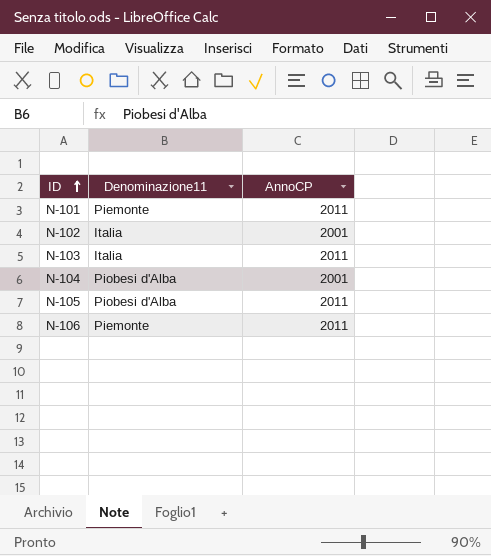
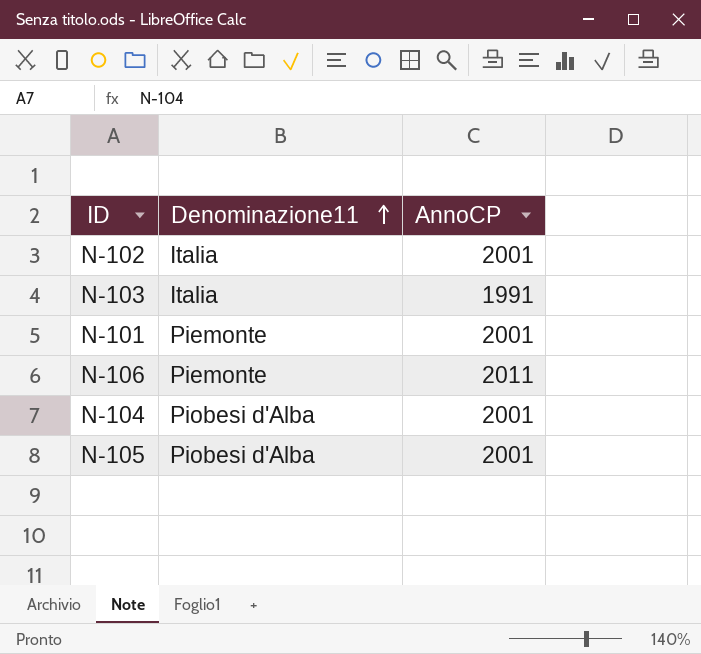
row order: ID ascending -> Denominazione11 ascending
N-103 | AnnoCP: 2011 -> 1991
N-101 | AnnoCP: 2011 -> 2001
N-105 | AnnoCP: 2011 -> 2001

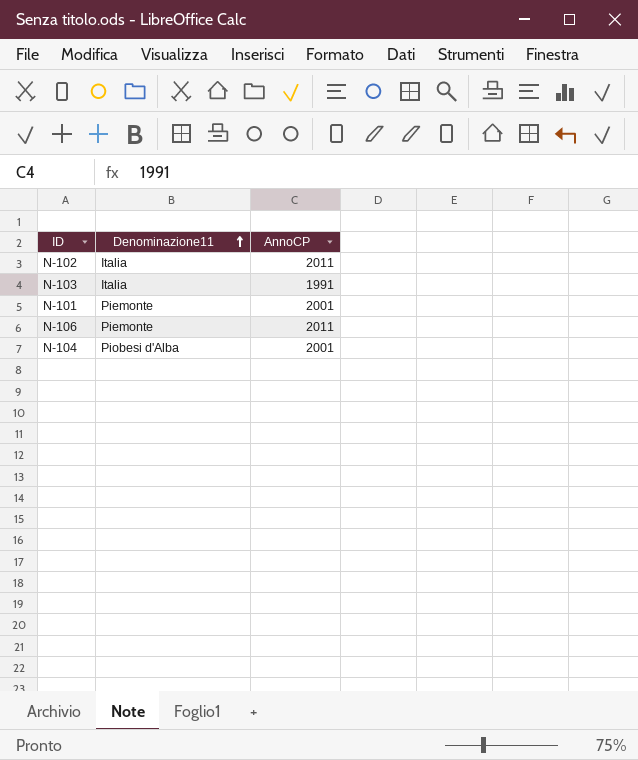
row N-105: Piobesi d'Alba | 2001 -> none
N-102 | AnnoCP: 2001 -> 2011

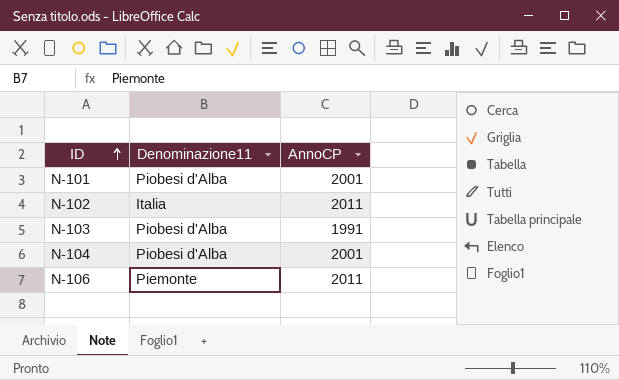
row order: Denominazione11 ascending -> ID ascending
N-101 | Denominazione11: Piemonte -> Piobesi d'Alba
N-103 | Denominazione11: Italia -> Piobesi d'Alba

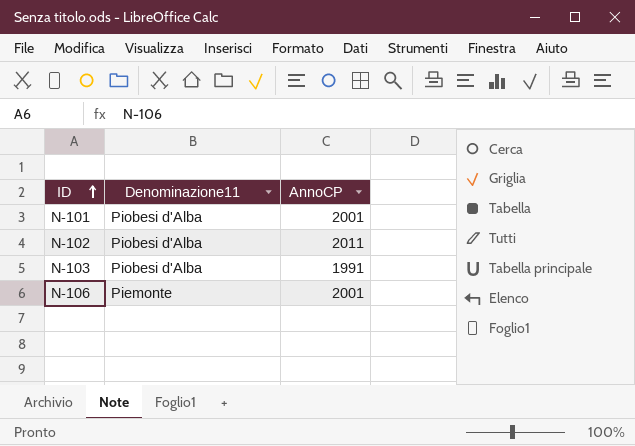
row N-104: Piobesi d'Alba | 2001 -> none
N-102 | Denominazione11: Italia -> Piobesi d'Alba
N-106 | AnnoCP: 2011 -> 2001

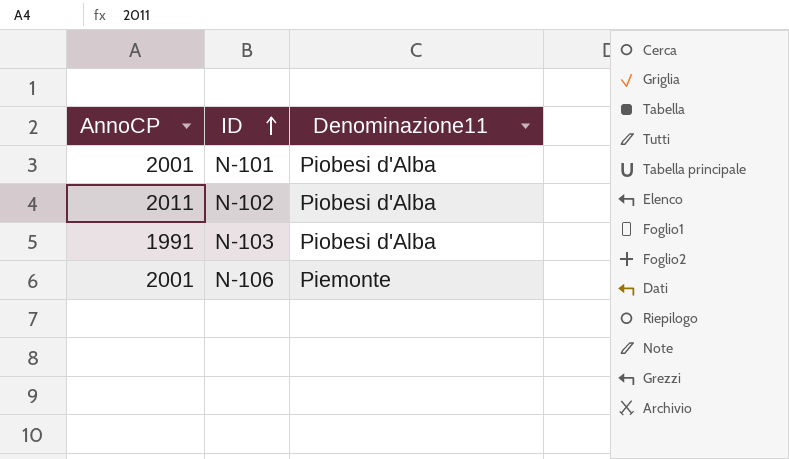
column AnnoCP | position: 3 -> 1

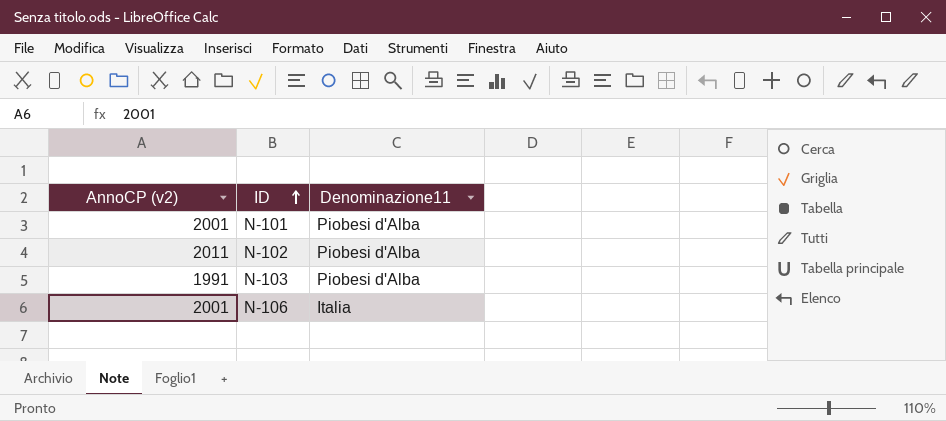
column name: AnnoCP -> AnnoCP (v2)
N-106 | Denominazione11: Piemonte -> Italia

